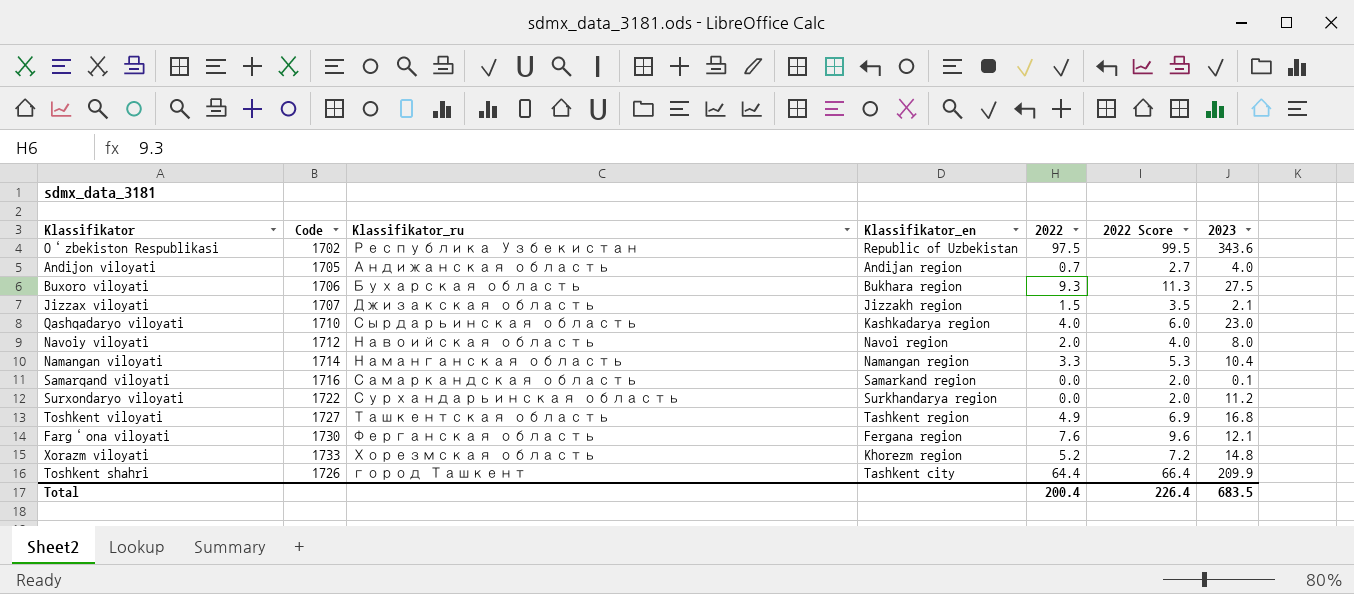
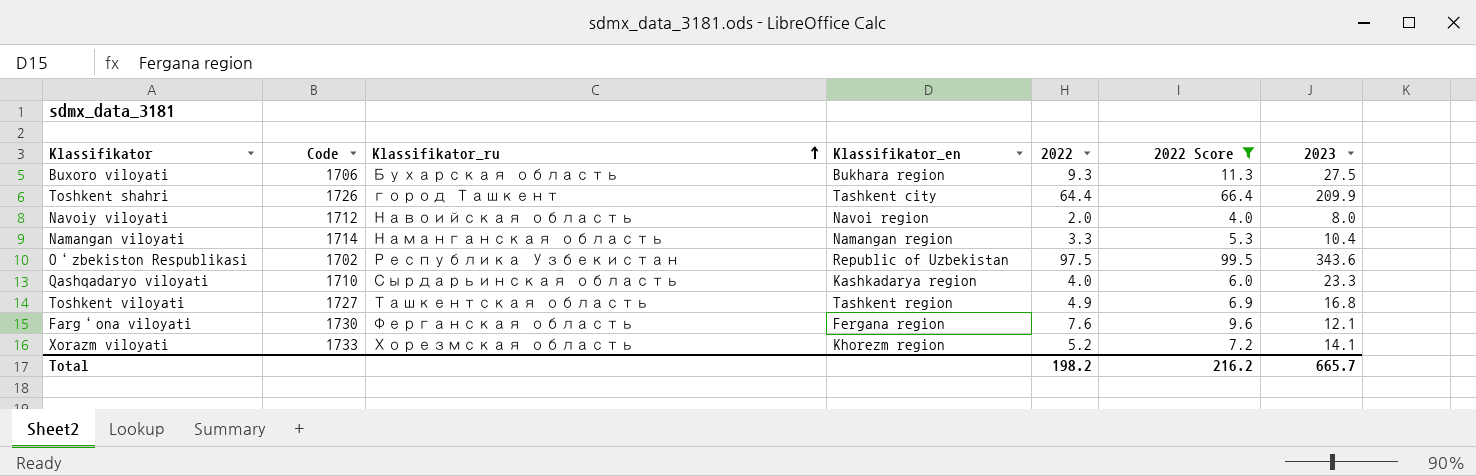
filter: none -> 2022 Score >= 4.0
row order: none -> Klassifikator_ru ascending
Qashqadaryo viloyati | 2023: 23.0 -> 23.3
Xorazm viloyati | 2023: 14.8 -> 14.1
Total | 2022: 200.4 -> 198.2
Total | 2022 Score: 226.4 -> 216.2
Total | 2023: 683.5 -> 665.7

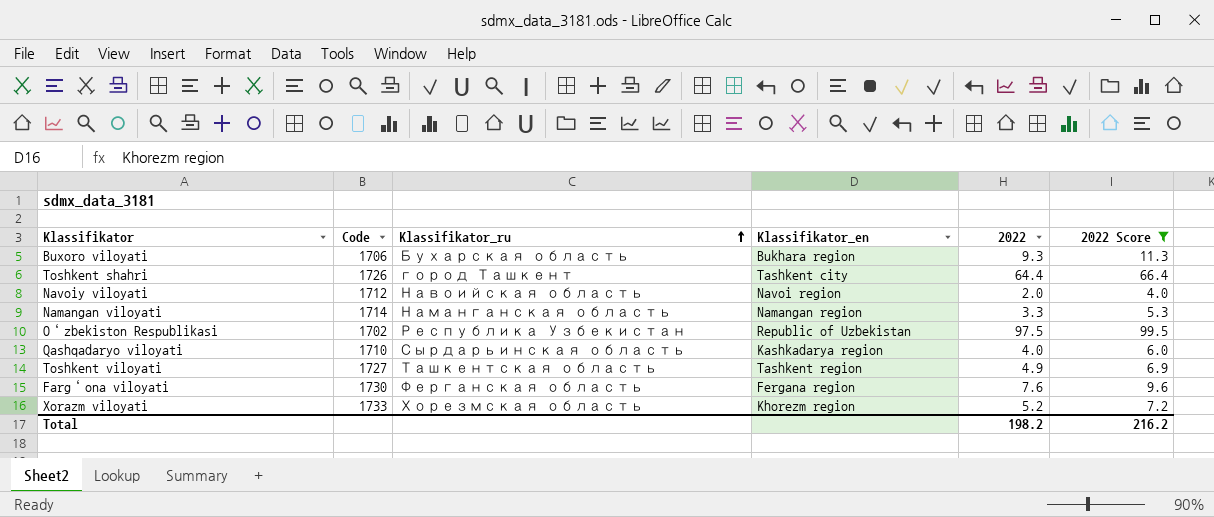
column 2023 | position: 7 -> none

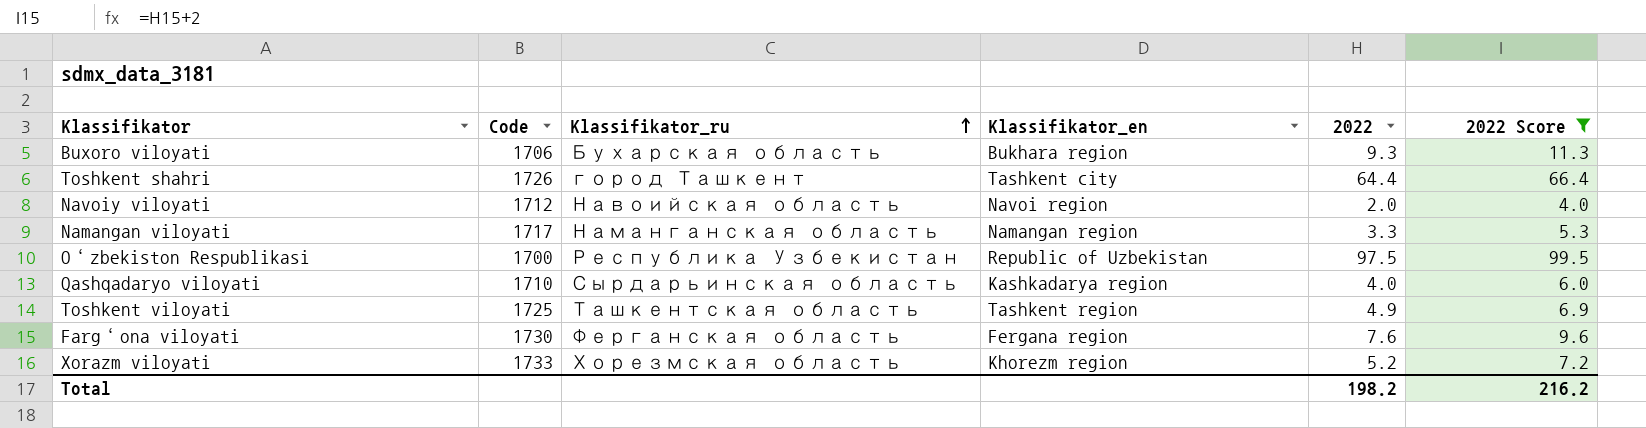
Namangan viloyati | Code: 1714 -> 1717
O‘zbekiston Respublikasi | Code: 1702 -> 1700
Toshkent viloyati | Code: 1727 -> 1725

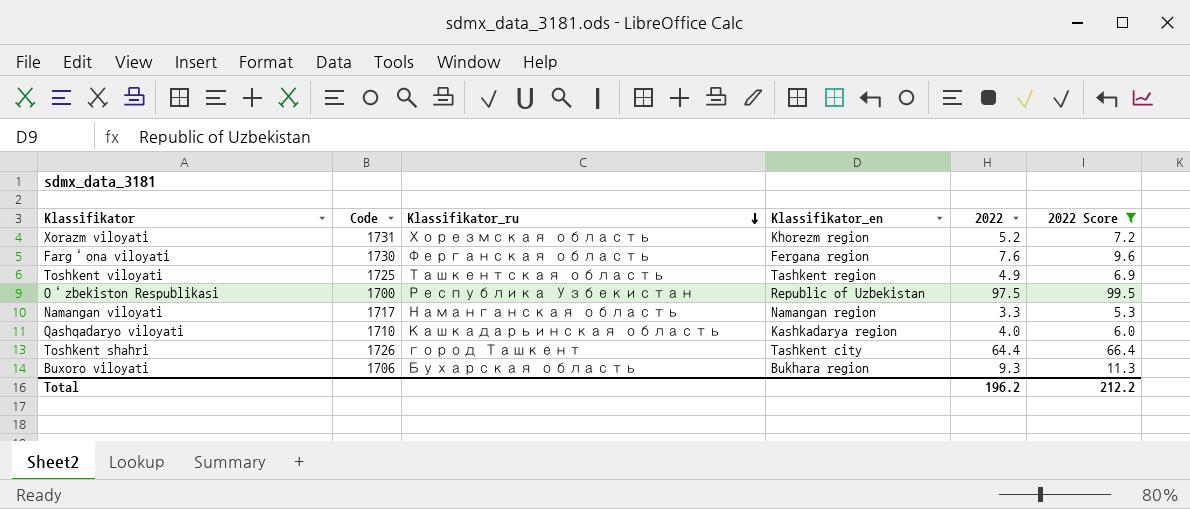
row order: Klassifikator_ru ascending -> Klassifikator_ru descending
row Navoiy viloyati: 1712 | Навоийская область | Navoi region | 2.0 | 4.0 -> none
Xorazm viloyati | Code: 1733 -> 1731
Qashqadaryo viloyati | Klassifikator_ru: Сырдарьинская область -> Кашкадарьинская область
Total | 2022: 198.2 -> 196.2
Total | 2022 Score: 216.2 -> 212.2

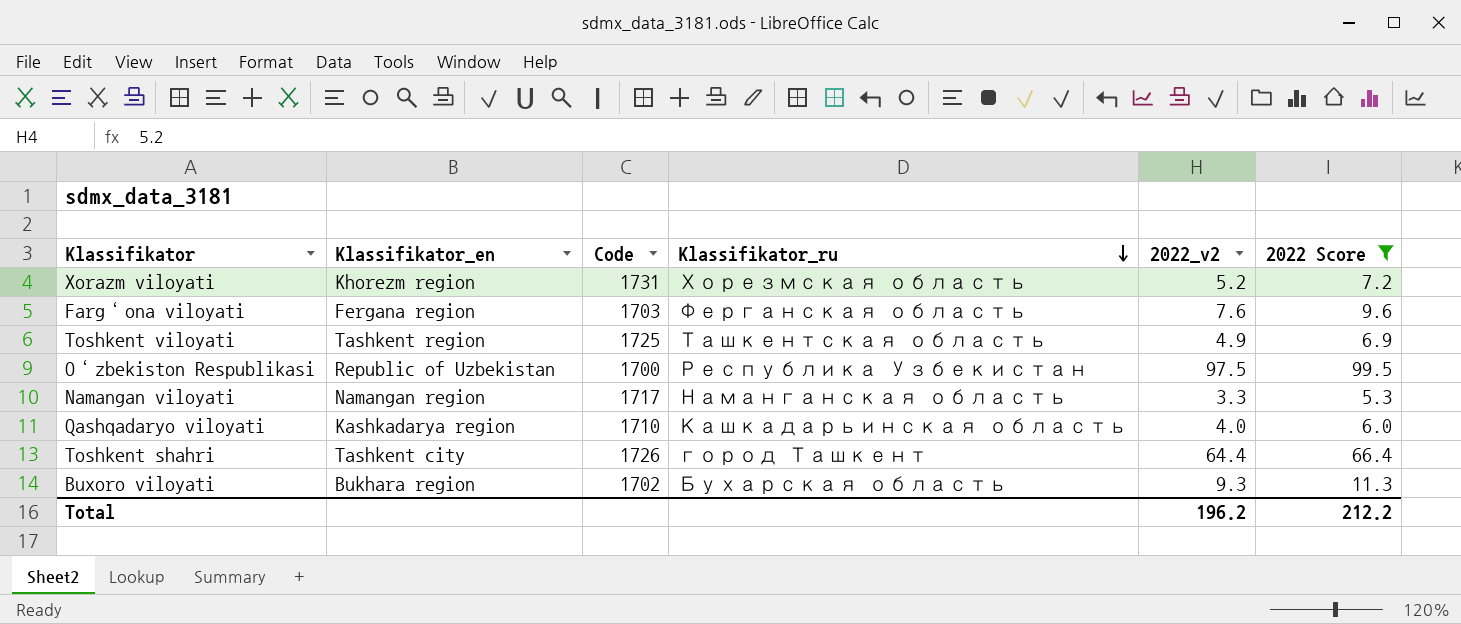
column Klassifikator_en | position: 4 -> 2
column name: 2022 -> 2022_v2
Farg‘ona viloyati | Code: 1730 -> 1703
Buxoro viloyati | Code: 1706 -> 1702

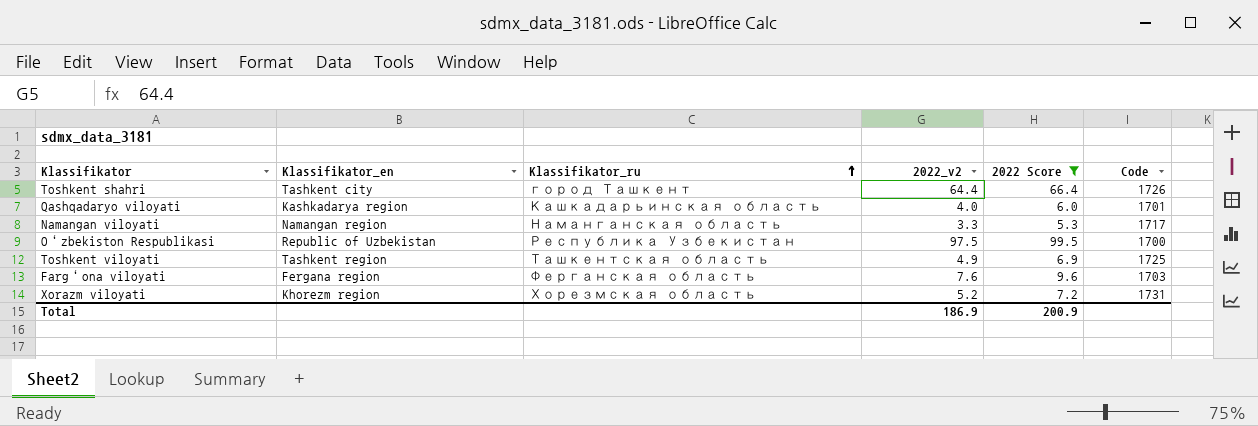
row order: Klassifikator_ru descending -> Klassifikator_ru ascending
column Code | position: 3 -> 6
row Buxoro viloyati: Bukhara region | 1702 | Бухарская область | 9.3 | 11.3 -> none
Qashqadaryo viloyati | Code: 1710 -> 1701
Total | 2022_v2: 196.2 -> 186.9
Total | 2022 Score: 212.2 -> 200.9

